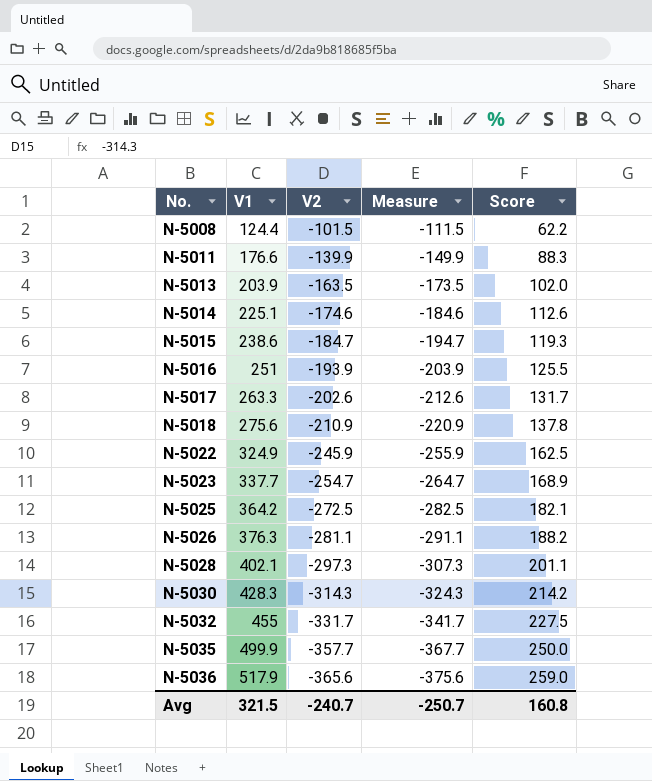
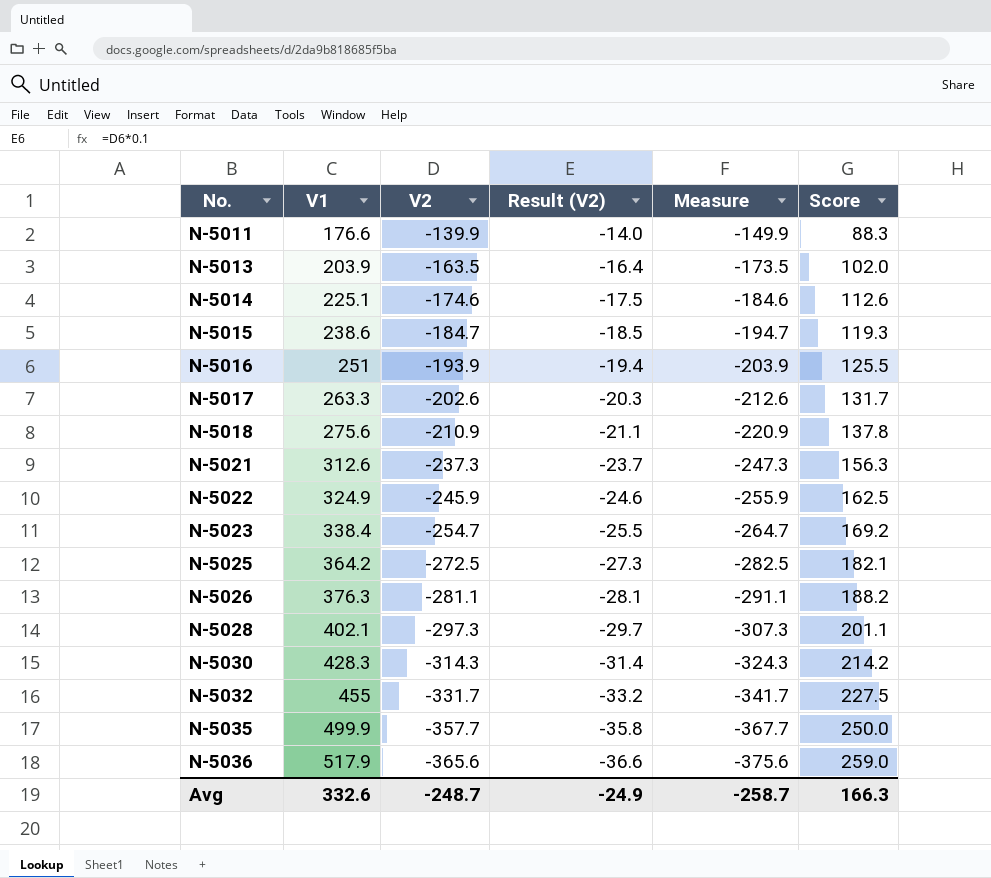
column Result (V2) | formula: none -> [V2] * 0.1
row N-5008: 124.4 | -101.5 | -111.5 | 62.2 -> none
row N-5021: none -> 312.6 | -237.3 | -23.7 | -247.3 | 156.3
N-5023 | V1: 337.7 -> 338.4
N-5023 | Score: 168.9 -> 169.2
Avg | V1: 321.5 -> 332.6
Avg | V2: -240.7 -> -248.7
Avg | Measure: -250.7 -> -258.7
Avg | Score: 160.8 -> 166.3

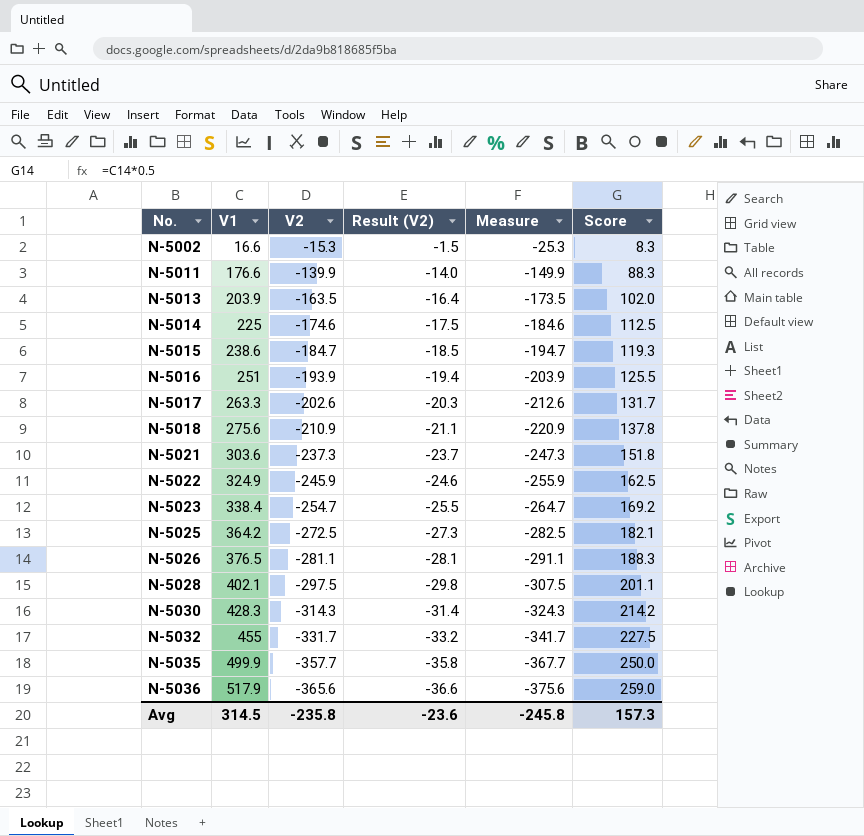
row N-5002: none -> 16.6 | -15.3 | -1.5 | -25.3 | 8.3
N-5014 | V1: 225.1 -> 225
N-5014 | Score: 112.6 -> 112.5
N-5021 | V1: 312.6 -> 303.6
N-5021 | Score: 156.3 -> 151.8
N-5026 | V1: 376.3 -> 376.5
N-5026 | Score: 188.2 -> 188.3
N-5028 | V2: -297.3 -> -297.5
N-5028 | Result (V2): -29.7 -> -29.8
N-5028 | Measure: -307.3 -> -307.5
Avg | V1: 332.6 -> 314.5
Avg | V2: -248.7 -> -235.8
Avg | Result (V2): -24.9 -> -23.6
Avg | Measure: -258.7 -> -245.8
Avg | Score: 166.3 -> 157.3

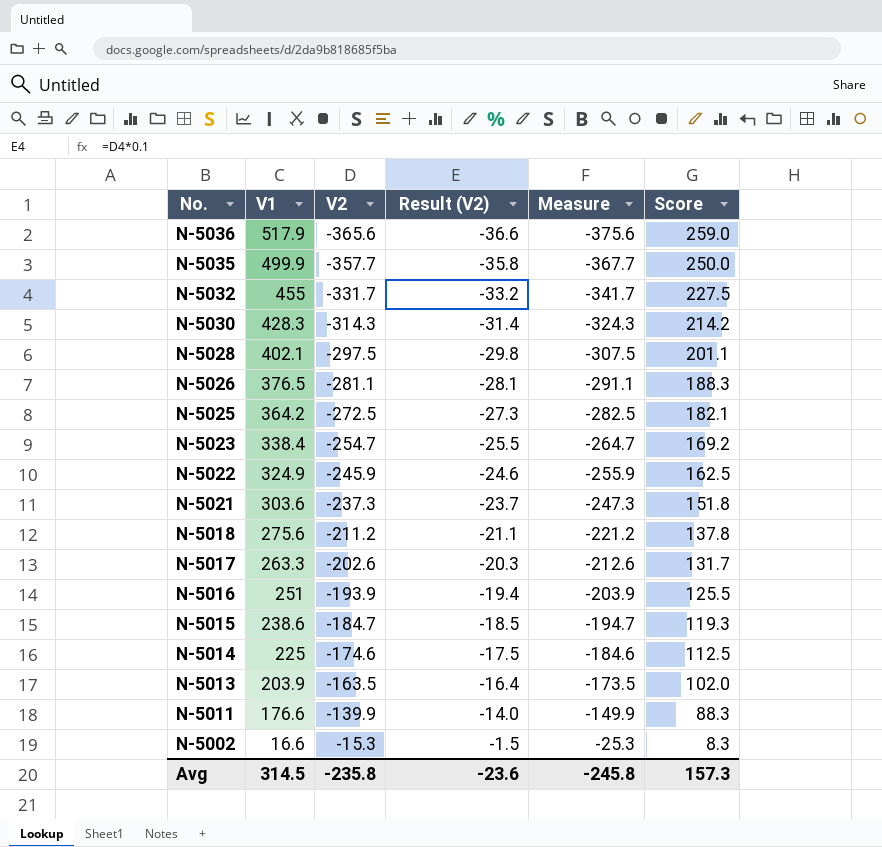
row order: No. ascending -> No. descending
N-5018 | V2: -210.9 -> -211.2
N-5018 | Measure: -220.9 -> -221.2

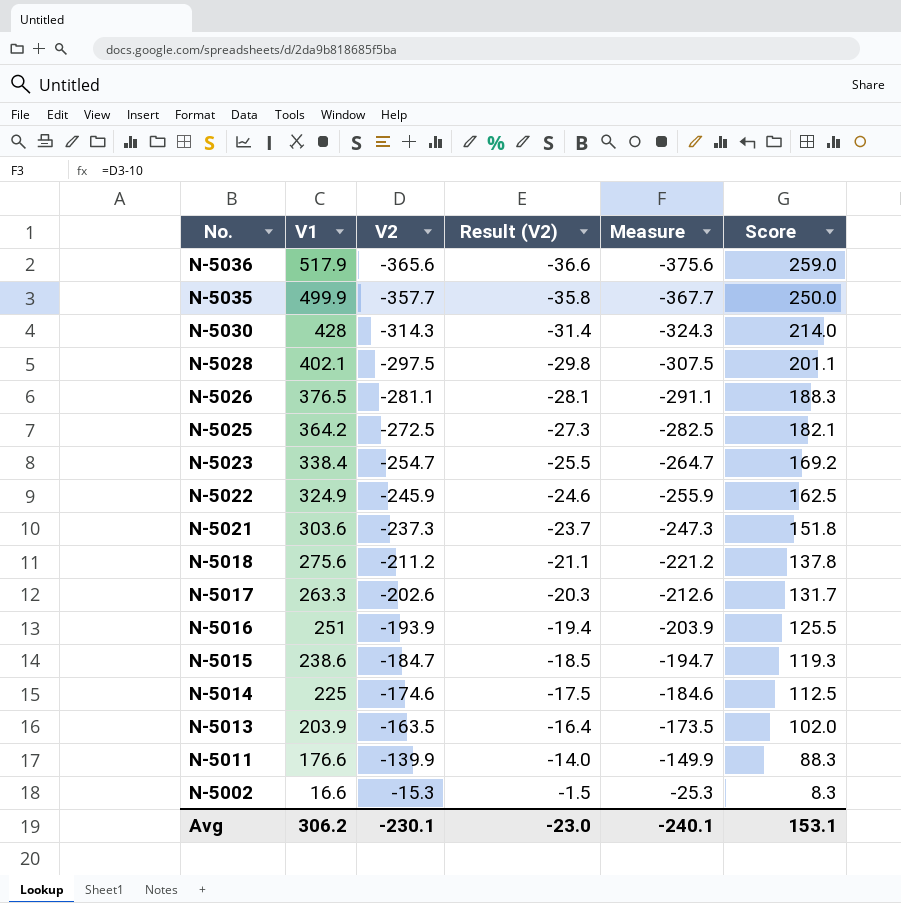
row N-5032: 455 | -331.7 | -33.2 | -341.7 | 227.5 -> none
N-5030 | V1: 428.3 -> 428
N-5030 | Score: 214.2 -> 214.0
Avg | V1: 314.5 -> 306.2
Avg | V2: -235.8 -> -230.1
Avg | Result (V2): -23.6 -> -23.0
Avg | Measure: -245.8 -> -240.1
Avg | Score: 157.3 -> 153.1

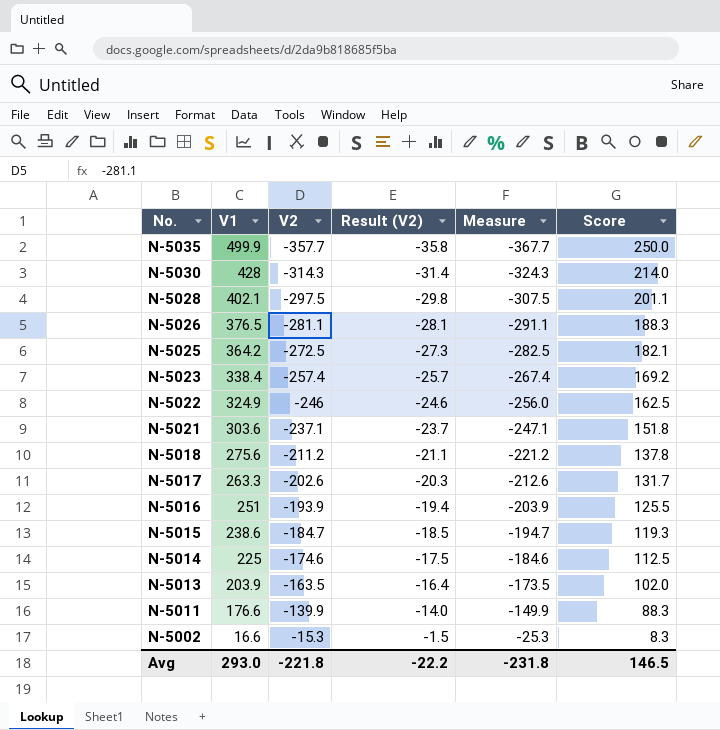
row N-5036: 517.9 | -365.6 | -36.6 | -375.6 | 259.0 -> none
N-5023 | V2: -254.7 -> -257.4
N-5023 | Result (V2): -25.5 -> -25.7
N-5023 | Measure: -264.7 -> -267.4
N-5022 | V2: -245.9 -> -246
N-5022 | Measure: -255.9 -> -256.0
N-5021 | V2: -237.3 -> -237.1
N-5021 | Measure: -247.3 -> -247.1
Avg | V1: 306.2 -> 293.0
Avg | V2: -230.1 -> -221.8
Avg | Result (V2): -23.0 -> -22.2
Avg | Measure: -240.1 -> -231.8
Avg | Score: 153.1 -> 146.5

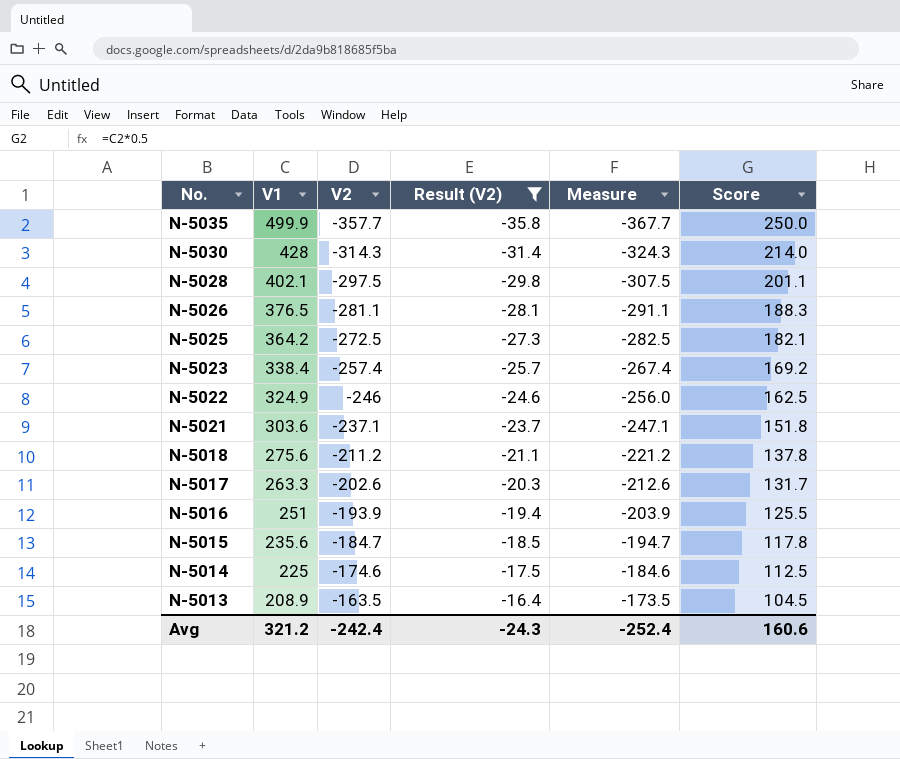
filter: none -> Result (V2) <= -16.4
N-5015 | V1: 238.6 -> 235.6
N-5015 | Score: 119.3 -> 117.8
N-5013 | V1: 203.9 -> 208.9
N-5013 | Score: 102.0 -> 104.5
Avg | V1: 293.0 -> 321.2
Avg | V2: -221.8 -> -242.4
Avg | Result (V2): -22.2 -> -24.3
Avg | Measure: -231.8 -> -252.4
Avg | Score: 146.5 -> 160.6

